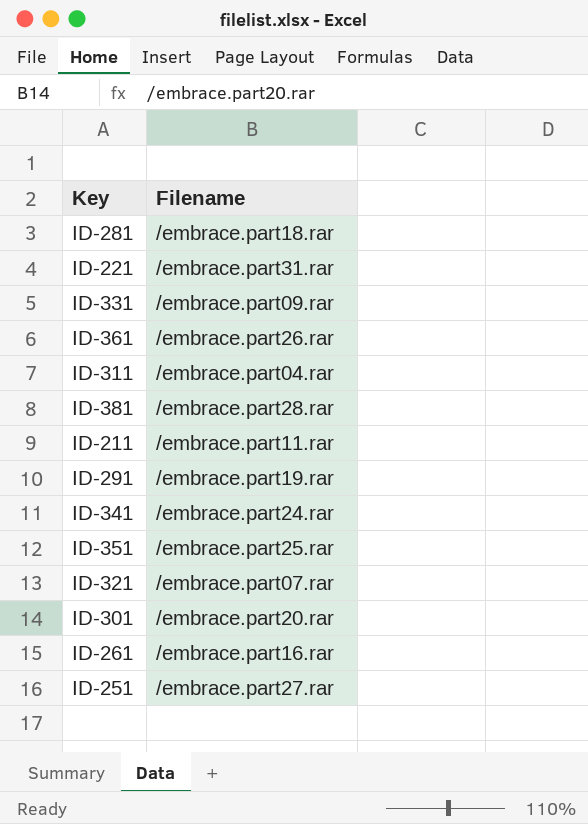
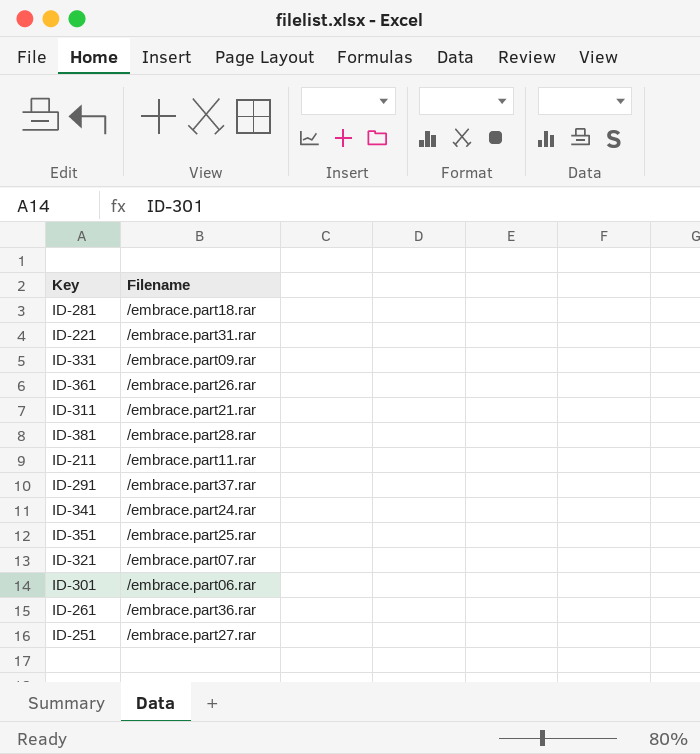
ID-311 | Filename: /embrace.part04.rar -> /embrace.part21.rar
ID-291 | Filename: /embrace.part19.rar -> /embrace.part37.rar
ID-301 | Filename: /embrace.part20.rar -> /embrace.part06.rar
ID-261 | Filename: /embrace.part16.rar -> /embrace.part36.rar

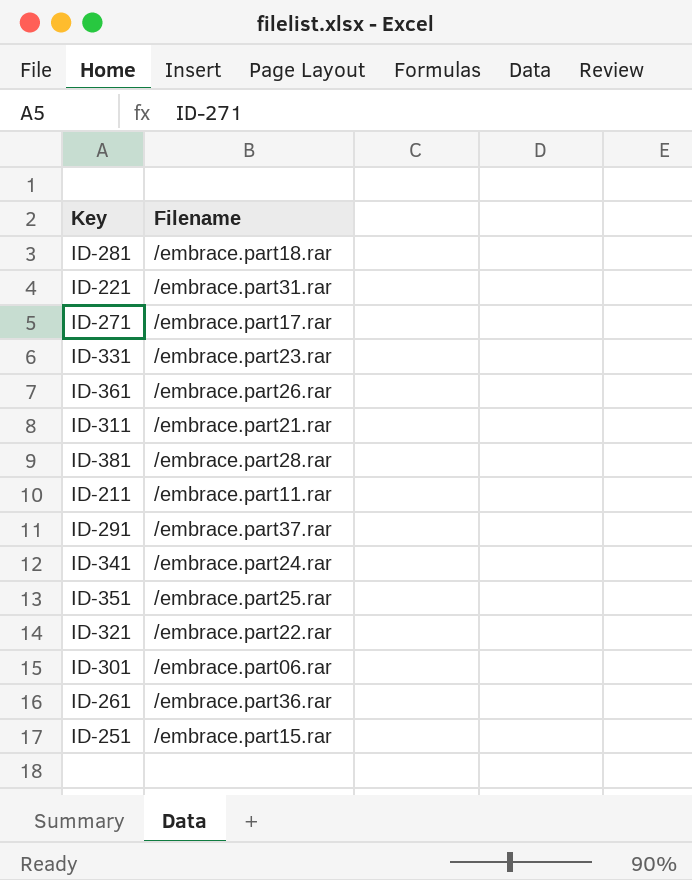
row ID-271: none -> /embrace.part17.rar
ID-331 | Filename: /embrace.part09.rar -> /embrace.part23.rar
ID-321 | Filename: /embrace.part07.rar -> /embrace.part22.rar
ID-251 | Filename: /embrace.part27.rar -> /embrace.part15.rar

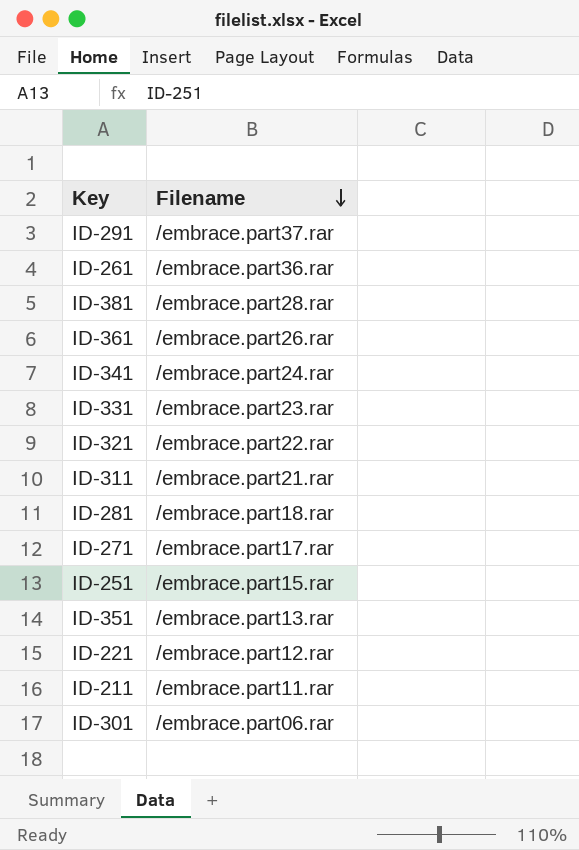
row order: none -> Filename descending
ID-351 | Filename: /embrace.part25.rar -> /embrace.part13.rar
ID-221 | Filename: /embrace.part31.rar -> /embrace.part12.rar

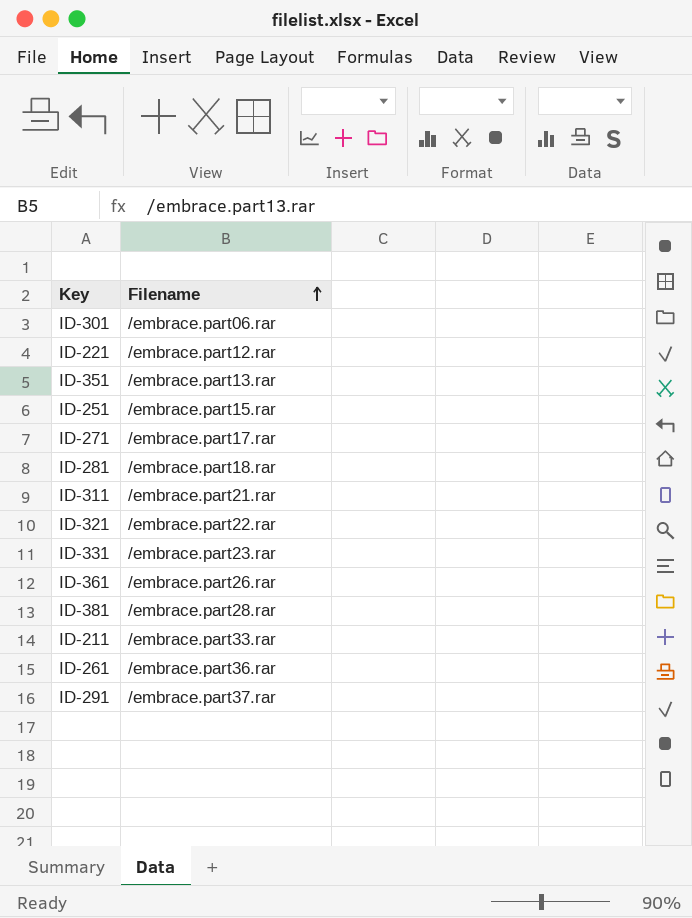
row order: Filename descending -> Filename ascending
row ID-341: /embrace.part24.rar -> none
ID-211 | Filename: /embrace.part11.rar -> /embrace.part33.rar

